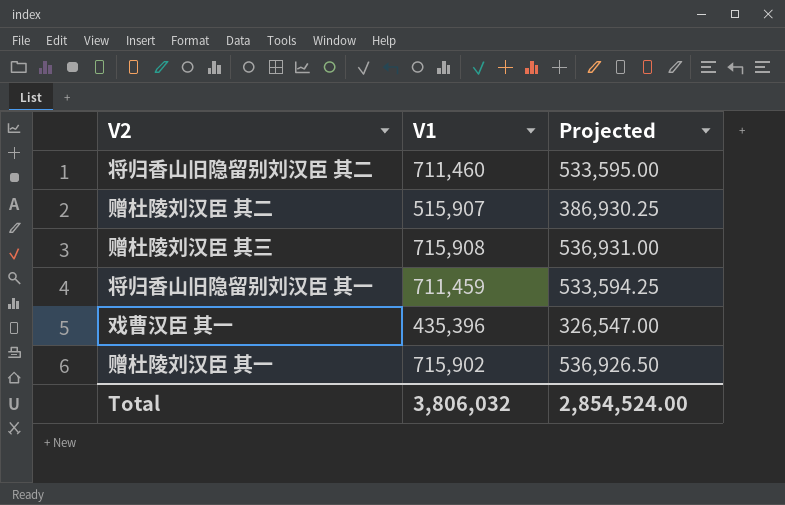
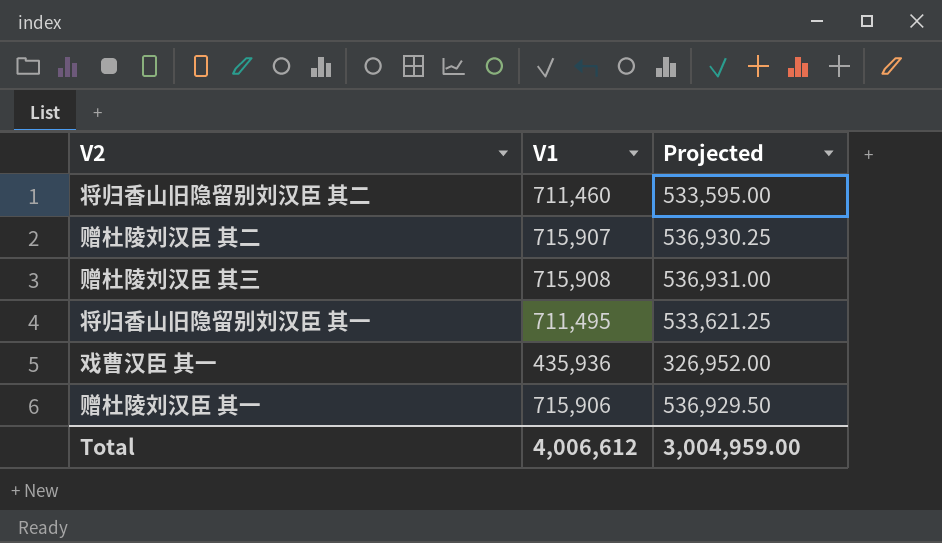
赠杜陵刘汉臣 其二 | V1: 515,907 -> 715,907
赠杜陵刘汉臣 其二 | Projected: 386,930.25 -> 536,930.25
将归香山旧隐留别刘汉臣 其一 | V1: 711,459 -> 711,495
将归香山旧隐留别刘汉臣 其一 | Projected: 533,594.25 -> 533,621.25
戏曹汉臣 其一 | V1: 435,396 -> 435,936
戏曹汉臣 其一 | Projected: 326,547.00 -> 326,952.00
赠杜陵刘汉臣 其一 | V1: 715,902 -> 715,906
赠杜陵刘汉臣 其一 | Projected: 536,926.50 -> 536,929.50
Total | V1: 3,806,032 -> 4,006,612
Total | Projected: 2,854,524.00 -> 3,004,959.00

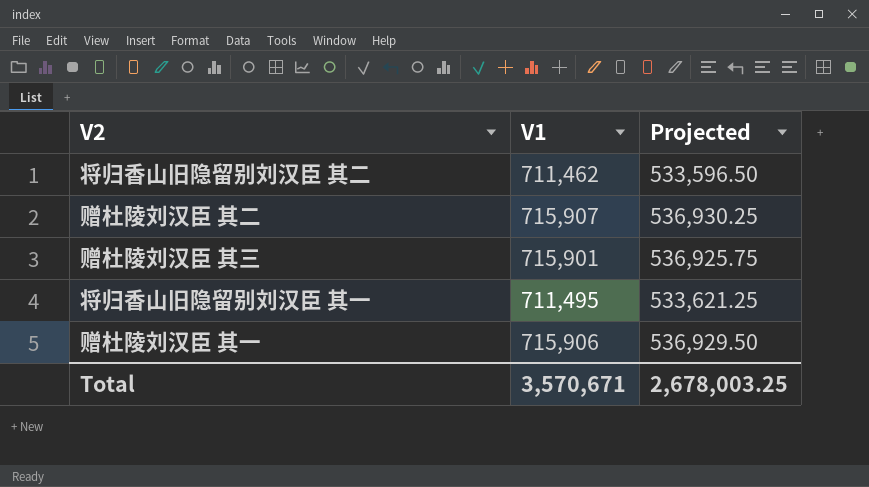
row 戏曹汉臣 其一: 435,936 | 326,952.00 -> none
将归香山旧隐留别刘汉臣 其二 | V1: 711,460 -> 711,462
将归香山旧隐留别刘汉臣 其二 | Projected: 533,595.00 -> 533,596.50
赠杜陵刘汉臣 其三 | V1: 715,908 -> 715,901
赠杜陵刘汉臣 其三 | Projected: 536,931.00 -> 536,925.75
Total | V1: 4,006,612 -> 3,570,671
Total | Projected: 3,004,959.00 -> 2,678,003.25

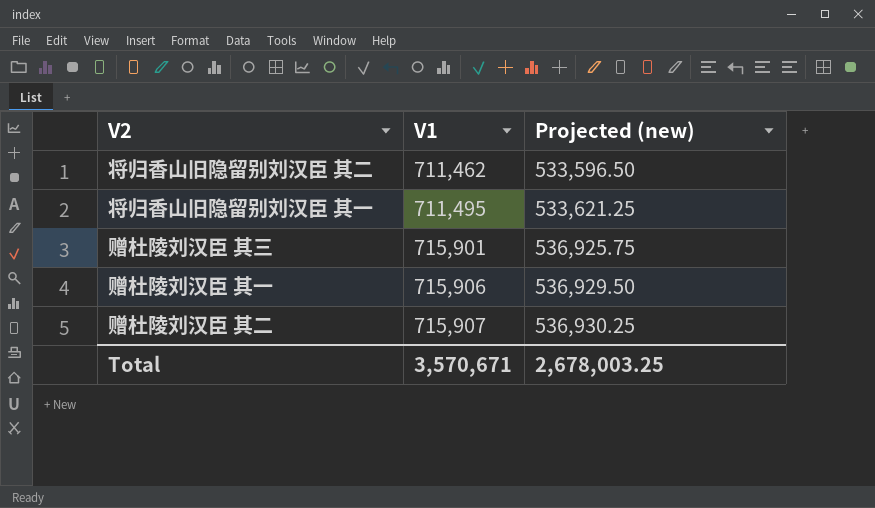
row order: none -> V1 ascending
column name: Projected -> Projected (new)

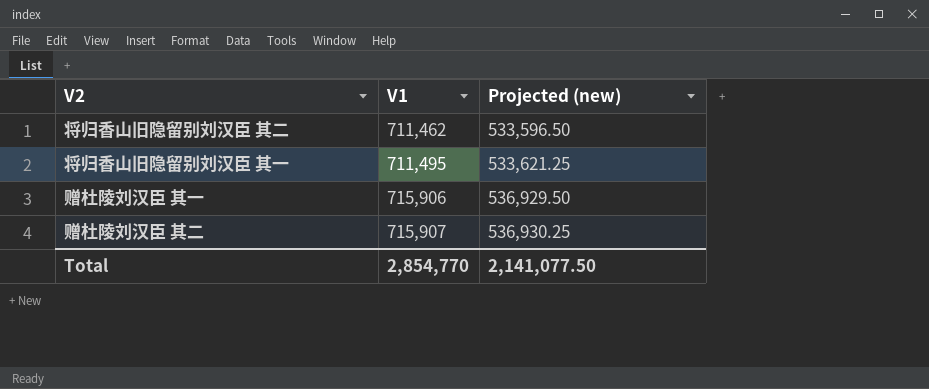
row 赠杜陵刘汉臣 其三: 715,901 | 536,925.75 -> none
Total | V1: 3,570,671 -> 2,854,770
Total | Projected (new): 2,678,003.25 -> 2,141,077.50

